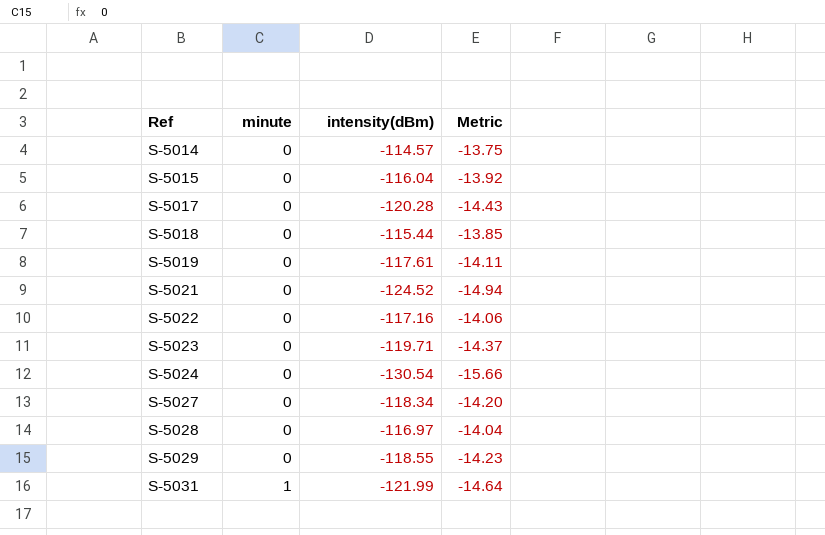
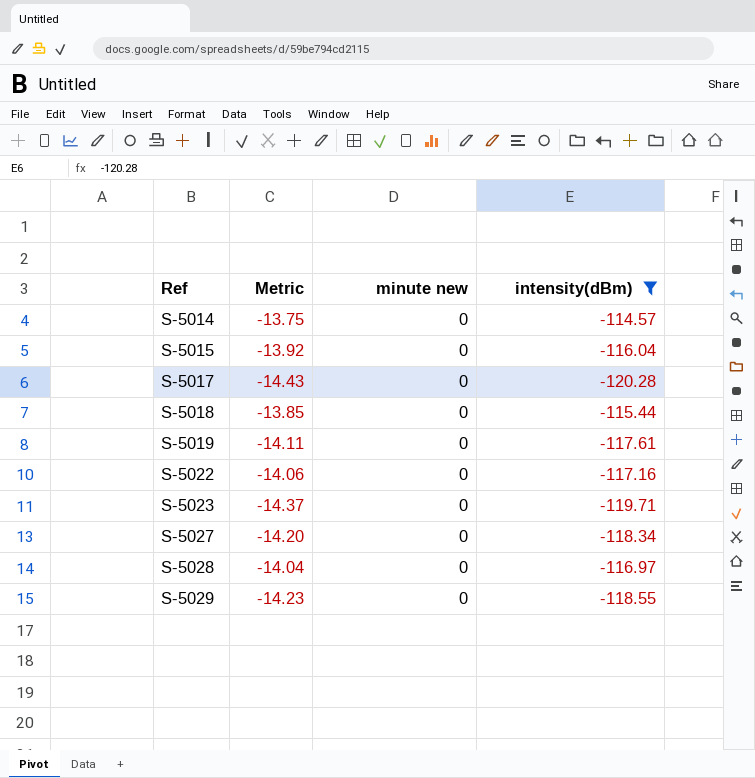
filter: none -> intensity(dBm) >= -120.28
column Metric | position: 4 -> 2
column name: minute -> minute new

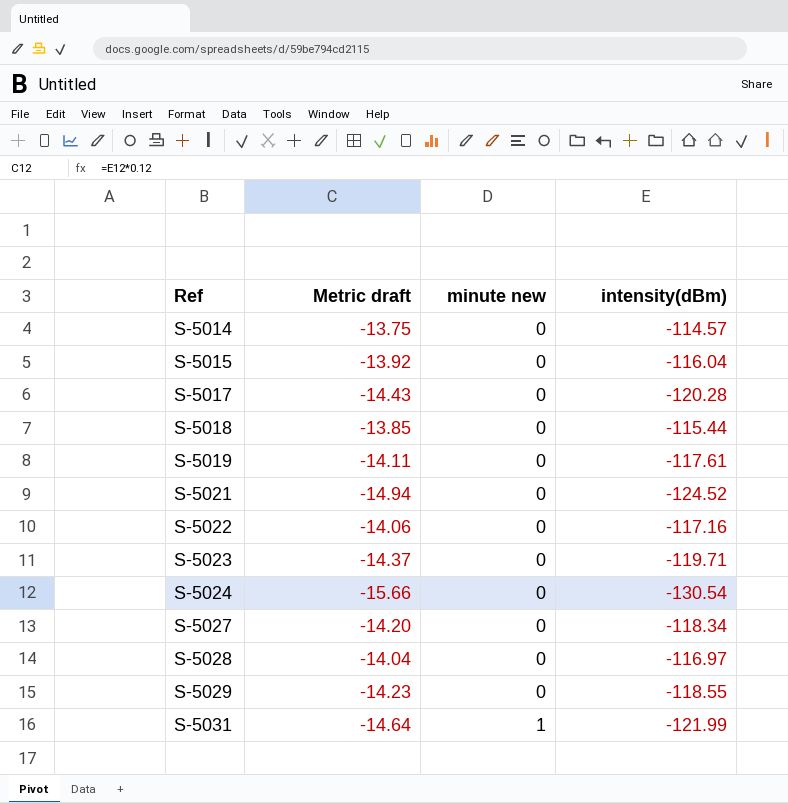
filter: intensity(dBm) >= -120.28 -> none
column name: Metric -> Metric draft

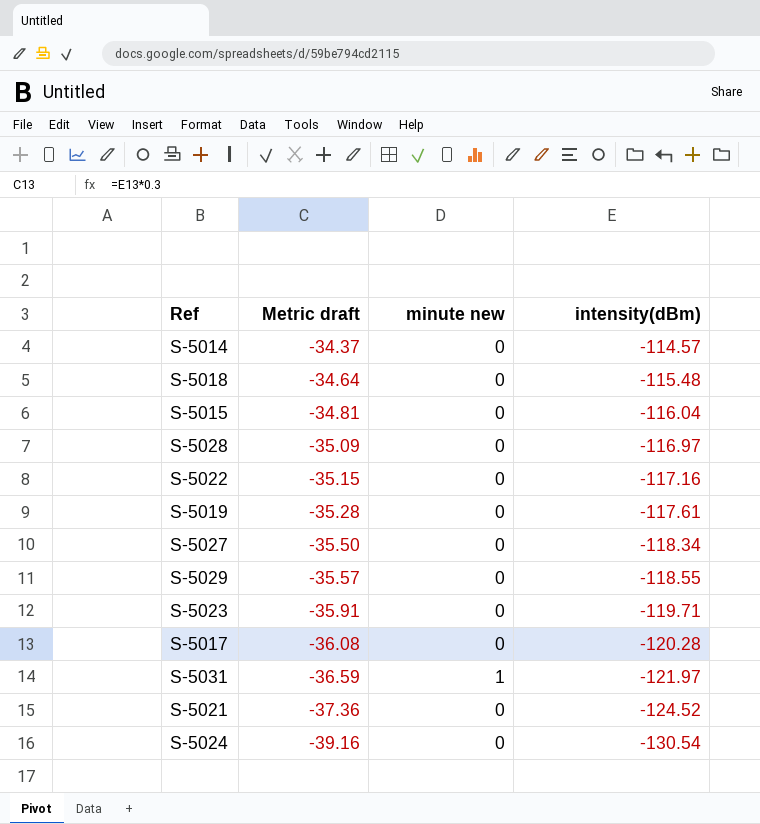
row order: Ref ascending -> Metric draft descending
column Metric draft | formula: [intensity(dBm)] * 0.12 -> [intensity(dBm)] * 0.3
S-5018 | intensity(dBm): -115.44 -> -115.48
S-5031 | intensity(dBm): -121.99 -> -121.97

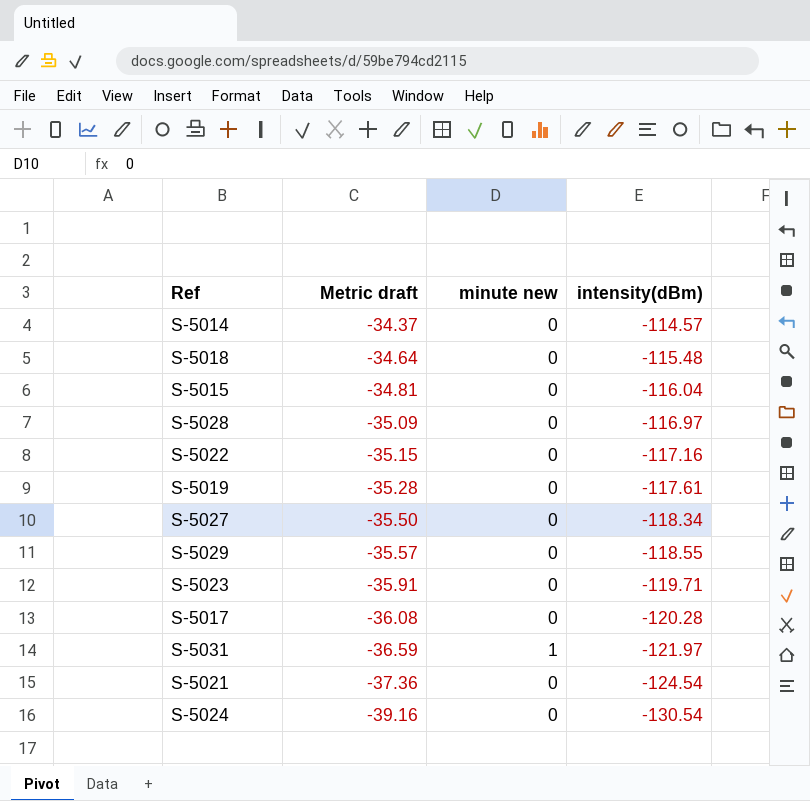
S-5021 | intensity(dBm): -124.52 -> -124.54

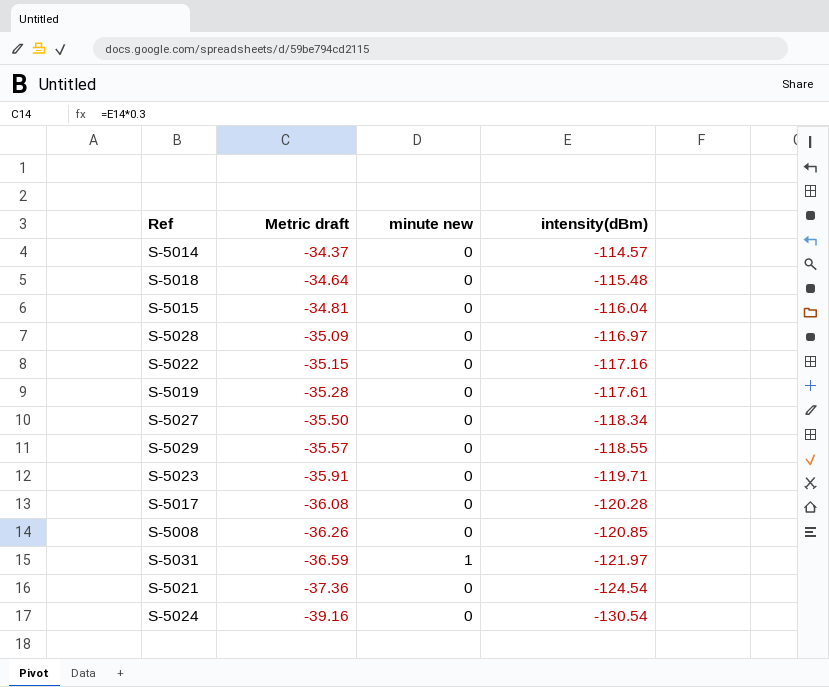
row S-5008: none -> -36.26 | 0 | -120.85

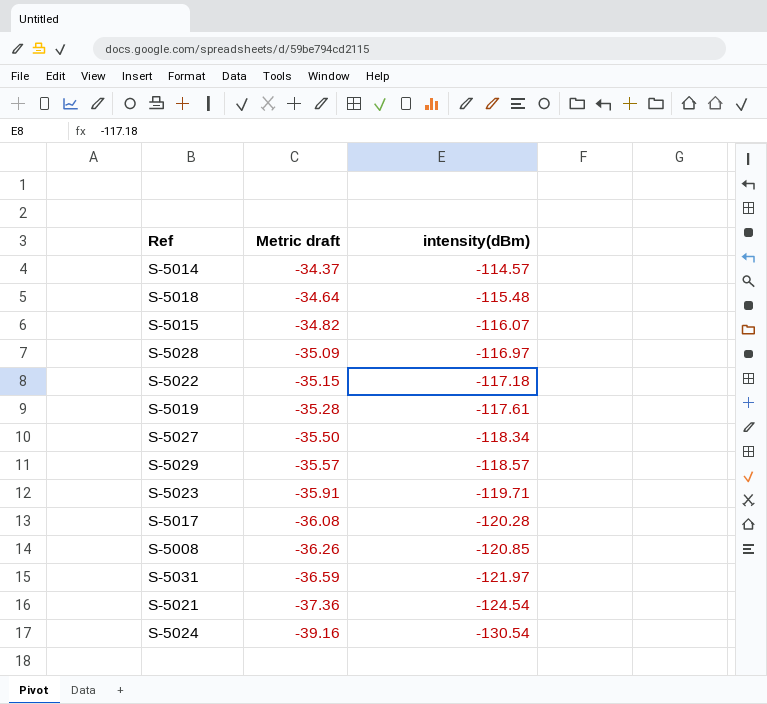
column minute new | position: 3 -> none
S-5015 | Metric draft: -34.81 -> -34.82
S-5015 | intensity(dBm): -116.04 -> -116.07
S-5022 | intensity(dBm): -117.16 -> -117.18
S-5029 | intensity(dBm): -118.55 -> -118.57

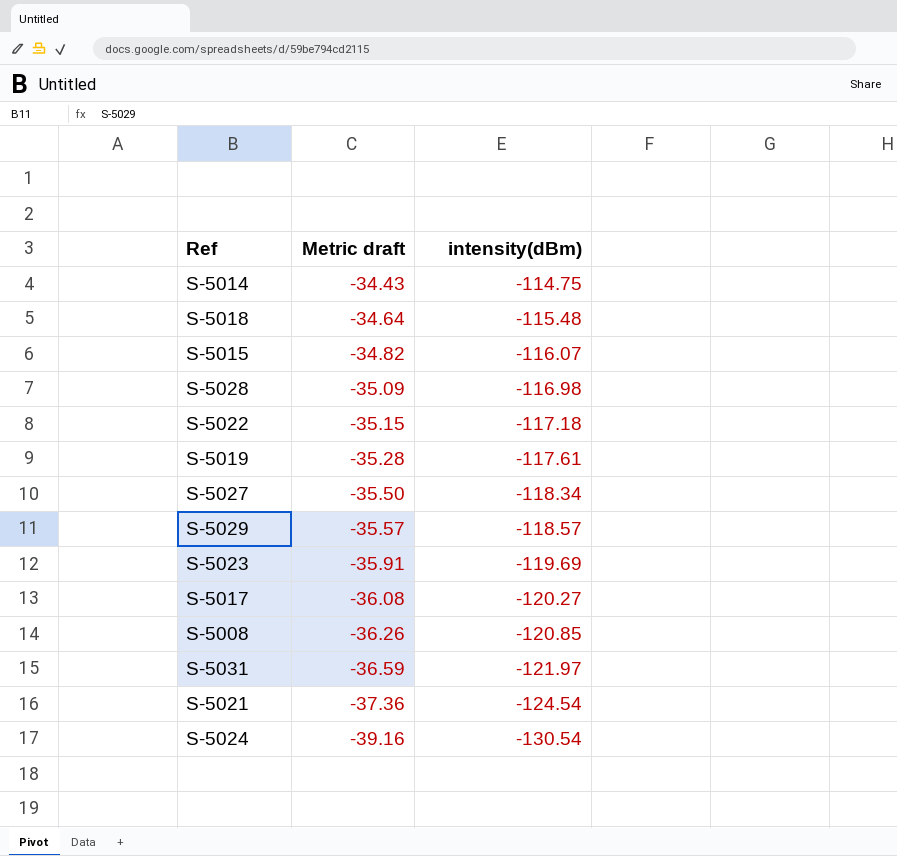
S-5014 | Metric draft: -34.37 -> -34.43
S-5014 | intensity(dBm): -114.57 -> -114.75
S-5028 | intensity(dBm): -116.97 -> -116.98
S-5023 | intensity(dBm): -119.71 -> -119.69
S-5017 | intensity(dBm): -120.28 -> -120.27

